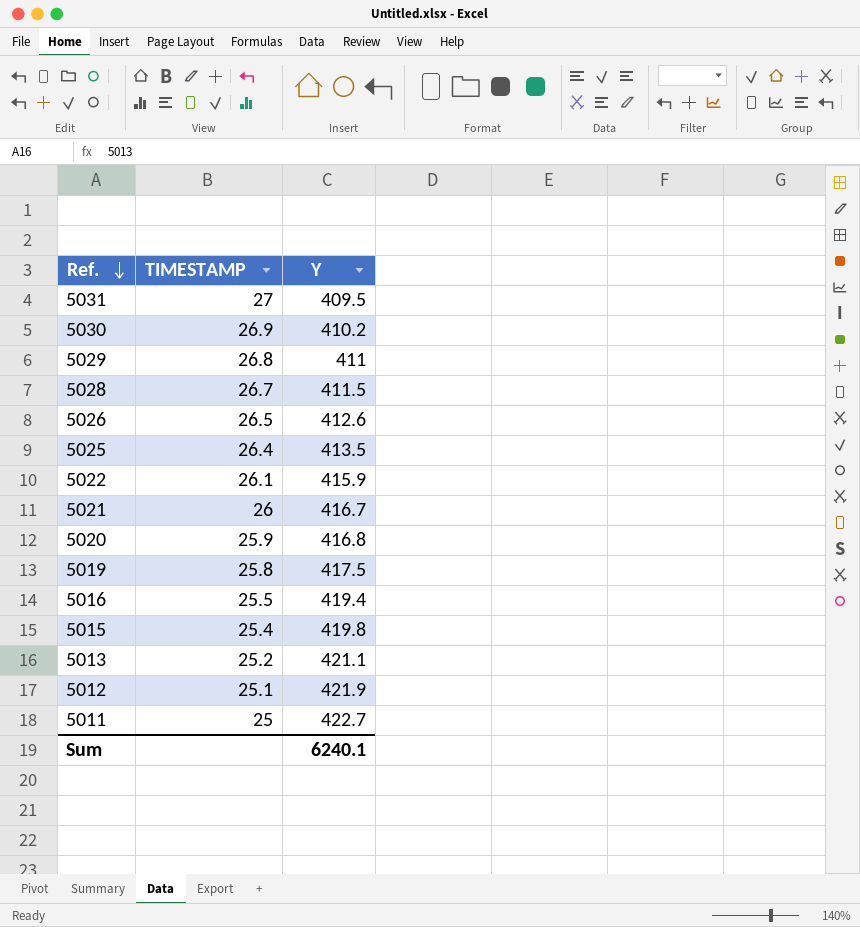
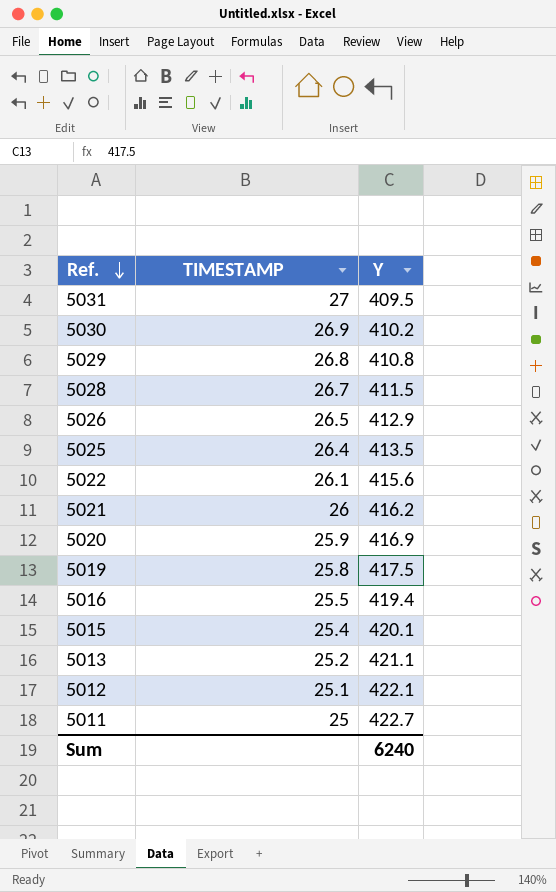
5029 | Y: 411 -> 410.8
5026 | Y: 412.6 -> 412.9
5022 | Y: 415.9 -> 415.6
5021 | Y: 416.7 -> 416.2
5020 | Y: 416.8 -> 416.9
5015 | Y: 419.8 -> 420.1
5012 | Y: 421.9 -> 422.1
Sum | Y: 6240.1 -> 6240

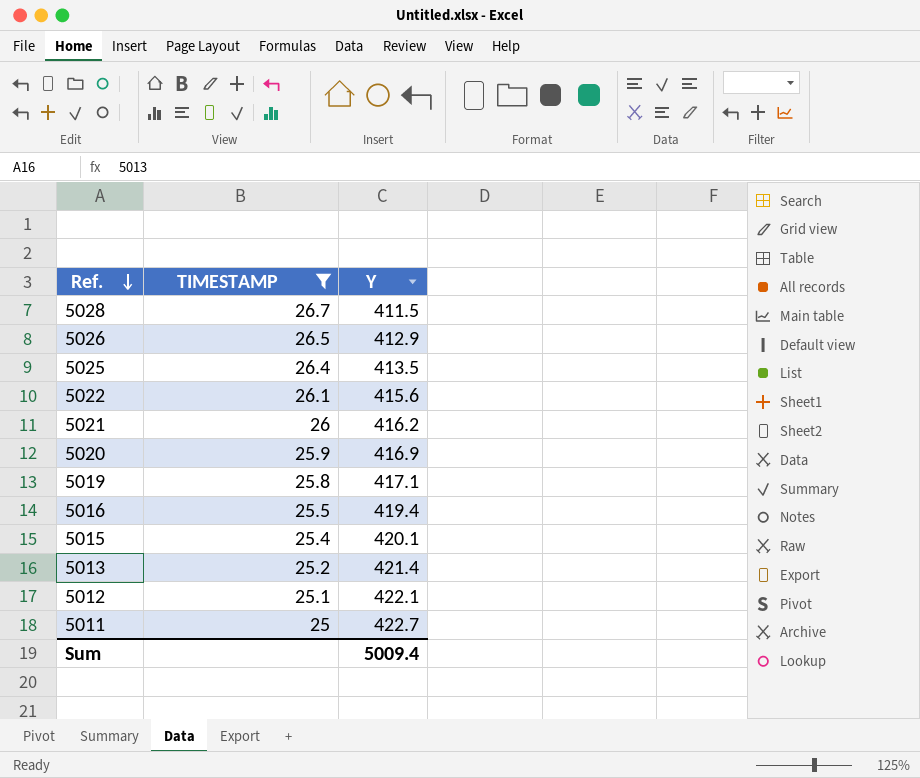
filter: none -> TIMESTAMP <= 26.7
5019 | Y: 417.5 -> 417.1
5013 | Y: 421.1 -> 421.4
Sum | Y: 6240 -> 5009.4

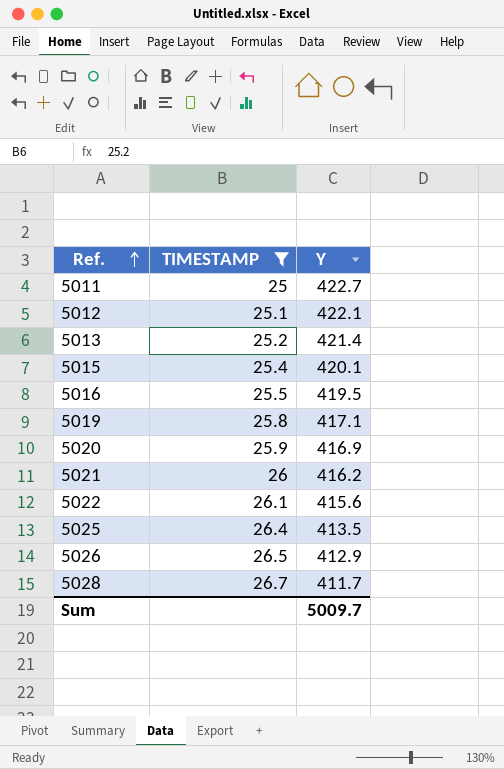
row order: Ref. descending -> Ref. ascending
5016 | Y: 419.4 -> 419.5
5028 | Y: 411.5 -> 411.7
Sum | Y: 5009.4 -> 5009.7

